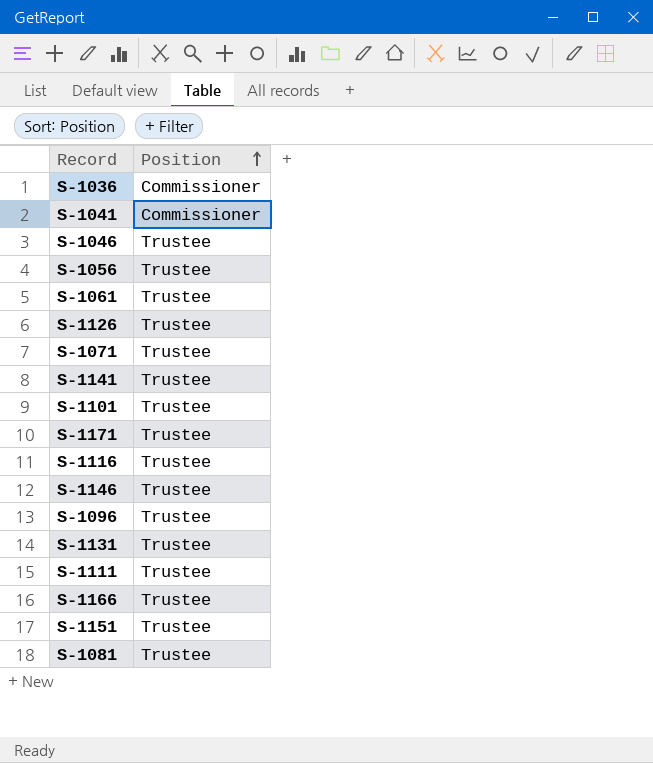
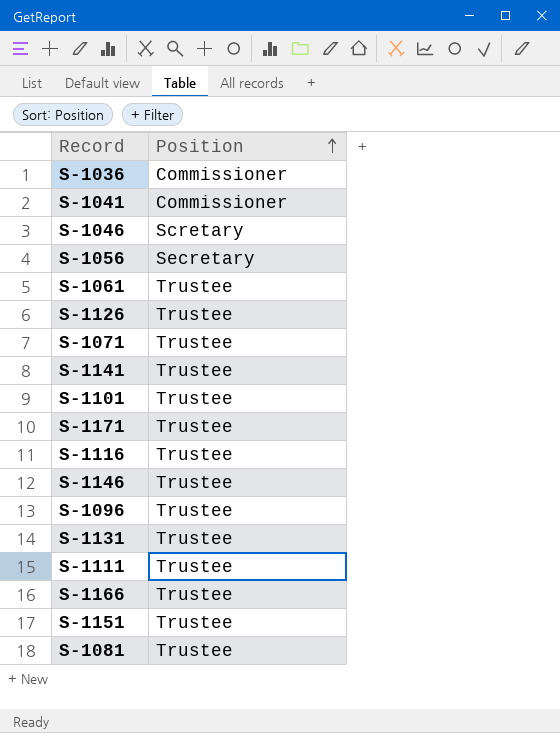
S-1046 | Position: Trustee -> Scretary
S-1056 | Position: Trustee -> Secretary

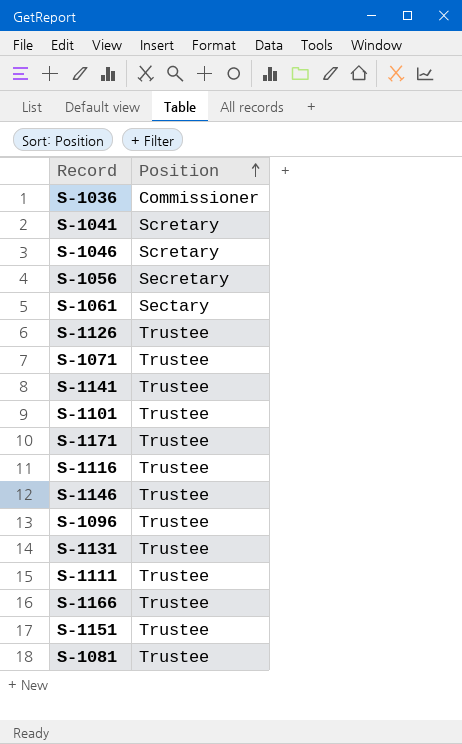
S-1041 | Position: Commissioner -> Scretary
S-1061 | Position: Trustee -> Sectary

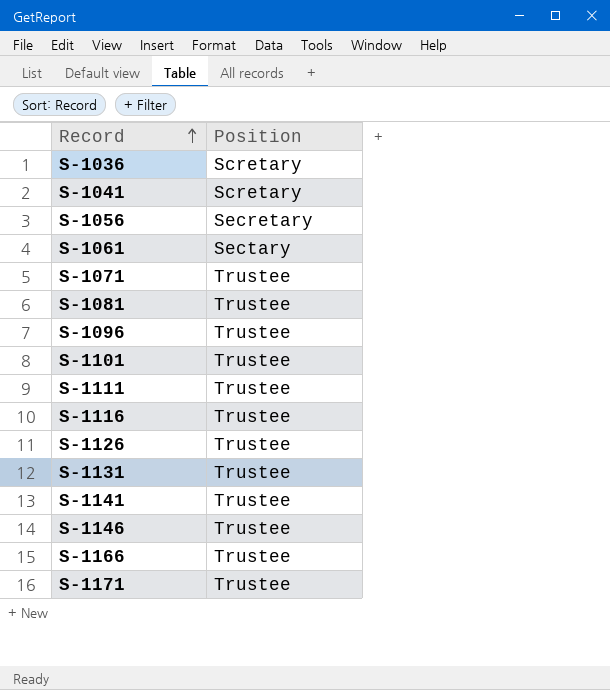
row order: Position ascending -> Record ascending
row S-1046: Scretary -> none
row S-1151: Trustee -> none
S-1036 | Position: Commissioner -> Scretary

